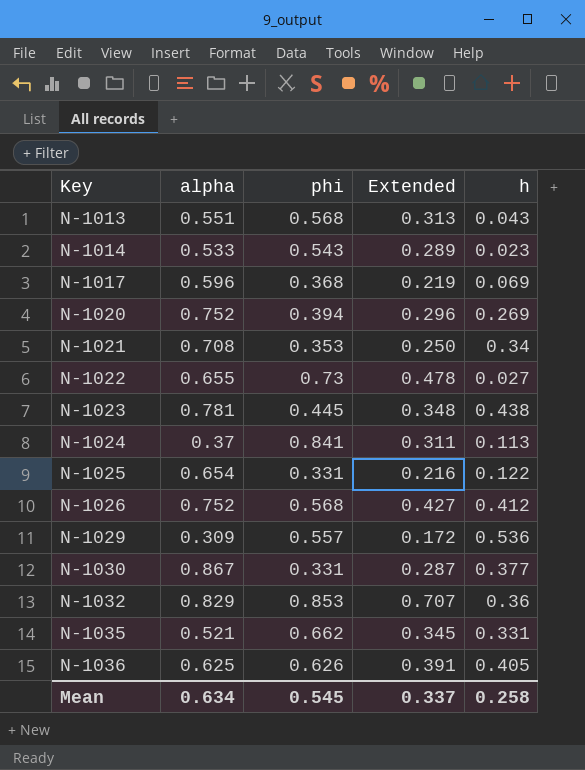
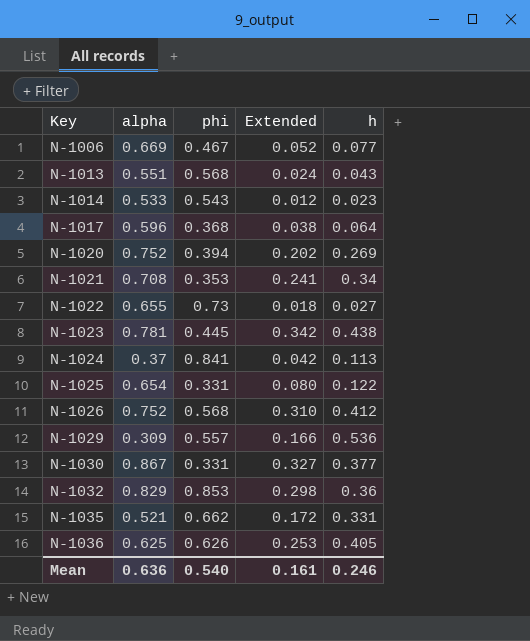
column Extended | formula: [alpha] * [phi] -> [alpha] * [h]
row N-1006: none -> 0.669 | 0.467 | 0.052 | 0.077
N-1017 | h: 0.069 -> 0.064
Mean | alpha: 0.634 -> 0.636
Mean | phi: 0.545 -> 0.540
Mean | Extended: 0.337 -> 0.161
Mean | h: 0.258 -> 0.246

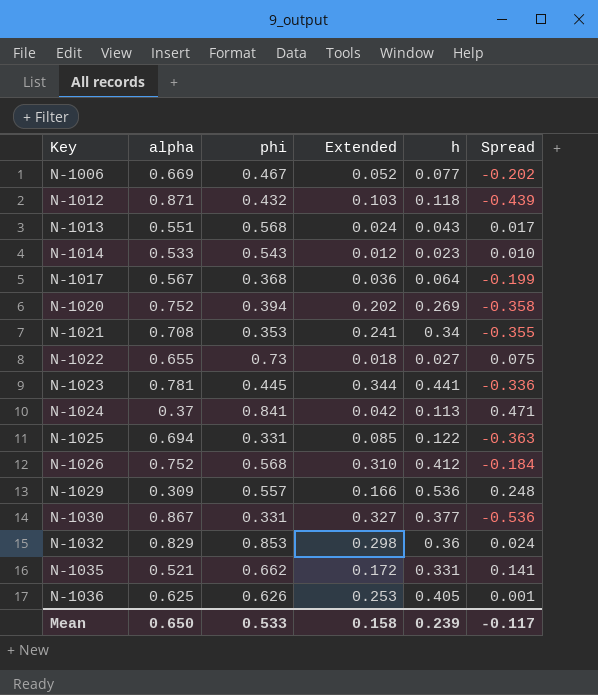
column Spread | formula: none -> [phi] - [alpha]
row N-1012: none -> 0.871 | 0.432 | 0.103 | 0.118 | -0.439
N-1017 | alpha: 0.596 -> 0.567
N-1017 | Extended: 0.038 -> 0.036
N-1023 | Extended: 0.342 -> 0.344
N-1023 | h: 0.438 -> 0.441
N-1025 | alpha: 0.654 -> 0.694
N-1025 | Extended: 0.080 -> 0.085
Mean | alpha: 0.636 -> 0.650
Mean | phi: 0.540 -> 0.533
Mean | Extended: 0.161 -> 0.158
Mean | h: 0.246 -> 0.239

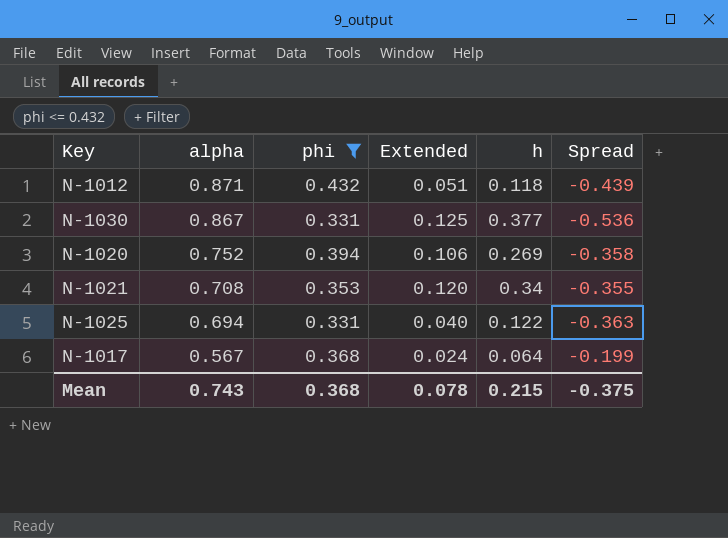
filter: none -> phi <= 0.432
row order: Key ascending -> alpha descending
column Extended | formula: [alpha] * [h] -> [phi] * [h]
Mean | alpha: 0.650 -> 0.743
Mean | phi: 0.533 -> 0.368
Mean | Extended: 0.158 -> 0.078
Mean | h: 0.239 -> 0.215
Mean | Spread: -0.117 -> -0.375

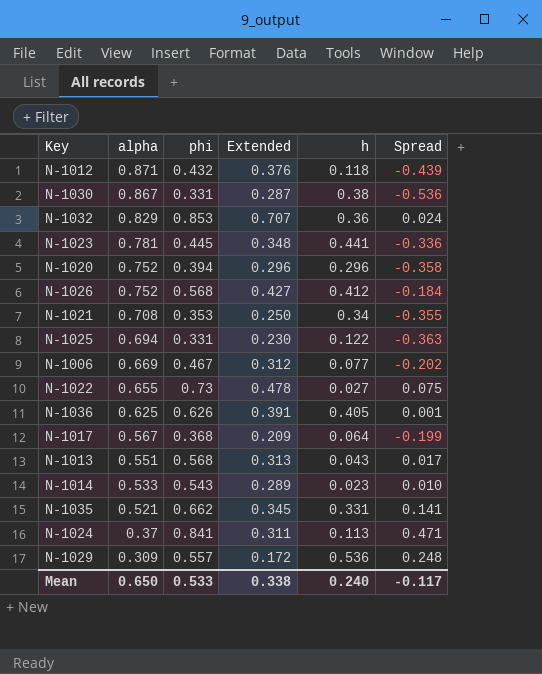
filter: phi <= 0.432 -> none
column Extended | formula: [phi] * [h] -> [alpha] * [phi]
N-1030 | h: 0.377 -> 0.38
N-1020 | h: 0.269 -> 0.296
Mean | alpha: 0.743 -> 0.650
Mean | phi: 0.368 -> 0.533
Mean | Extended: 0.078 -> 0.338
Mean | h: 0.215 -> 0.240
Mean | Spread: -0.375 -> -0.117

